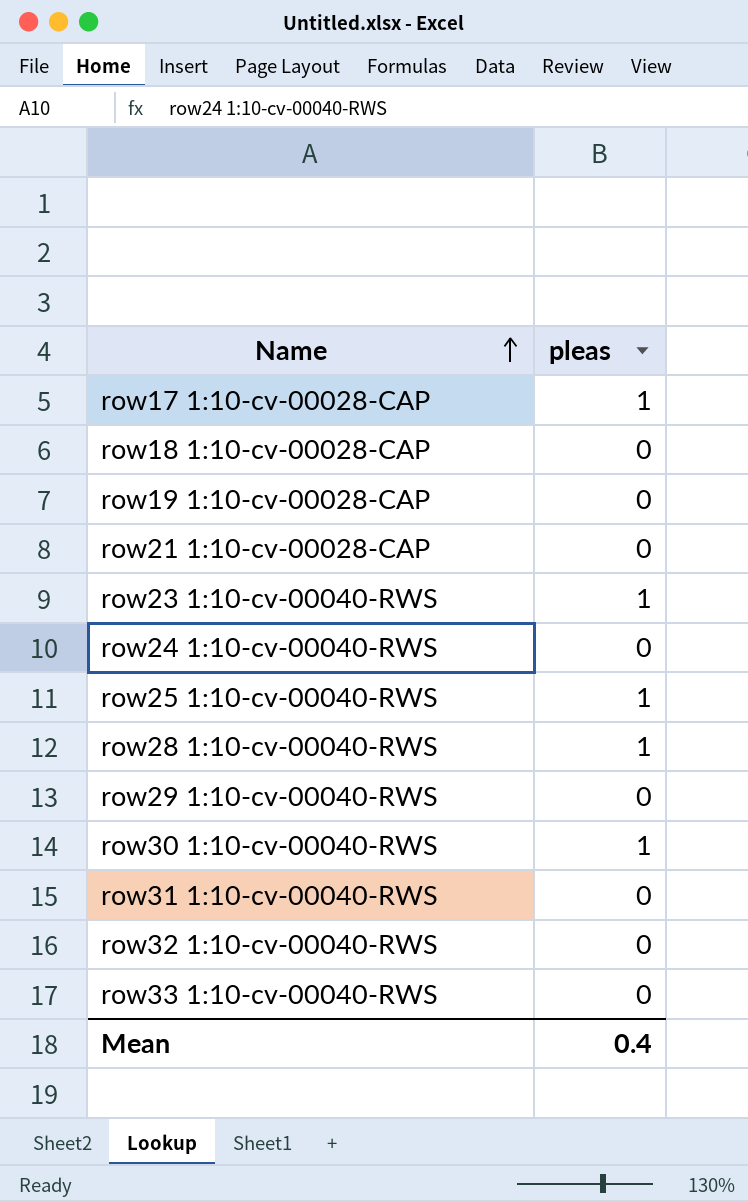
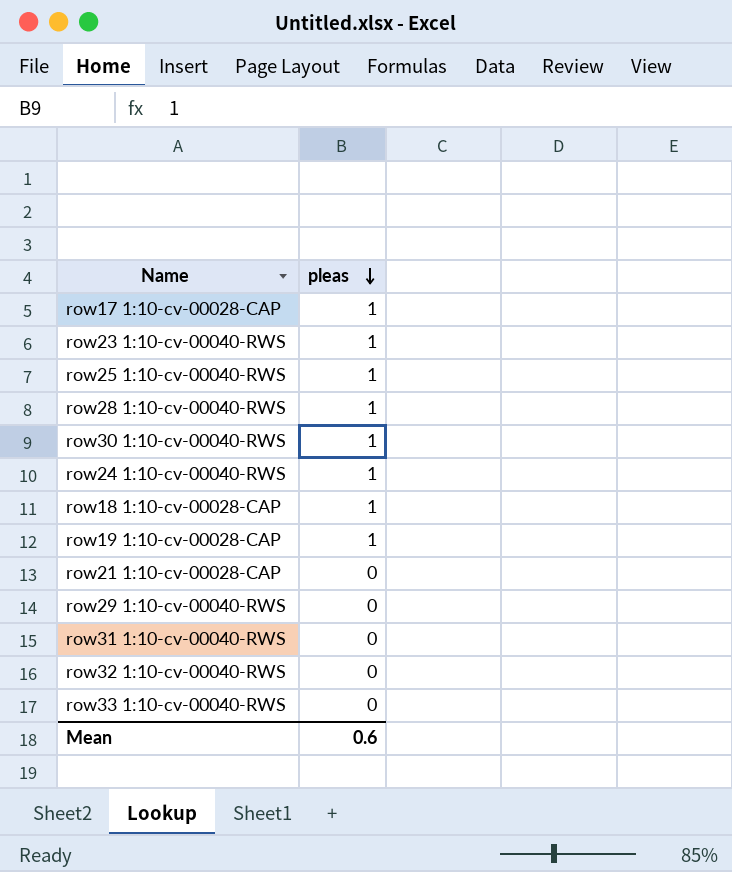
row order: Name ascending -> pleas descending
row24 1:10-cv-00040-RWS | pleas: 0 -> 1
row18 1:10-cv-00028-CAP | pleas: 0 -> 1
row19 1:10-cv-00028-CAP | pleas: 0 -> 1
Mean | pleas: 0.4 -> 0.6

